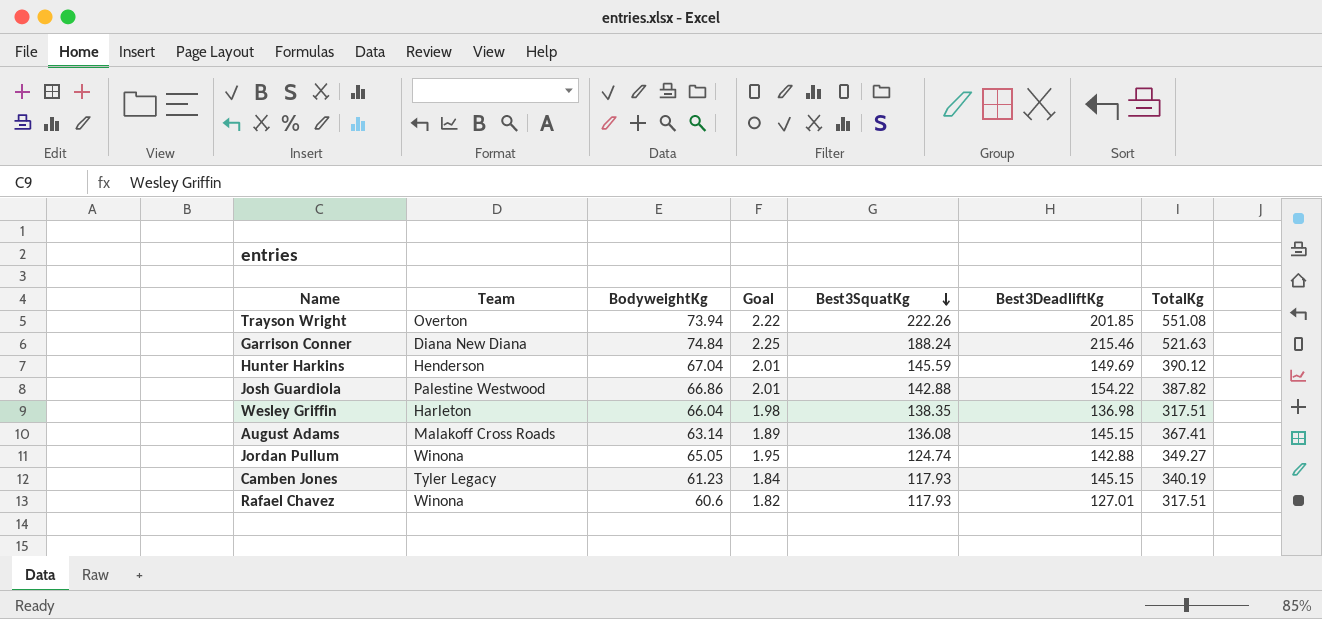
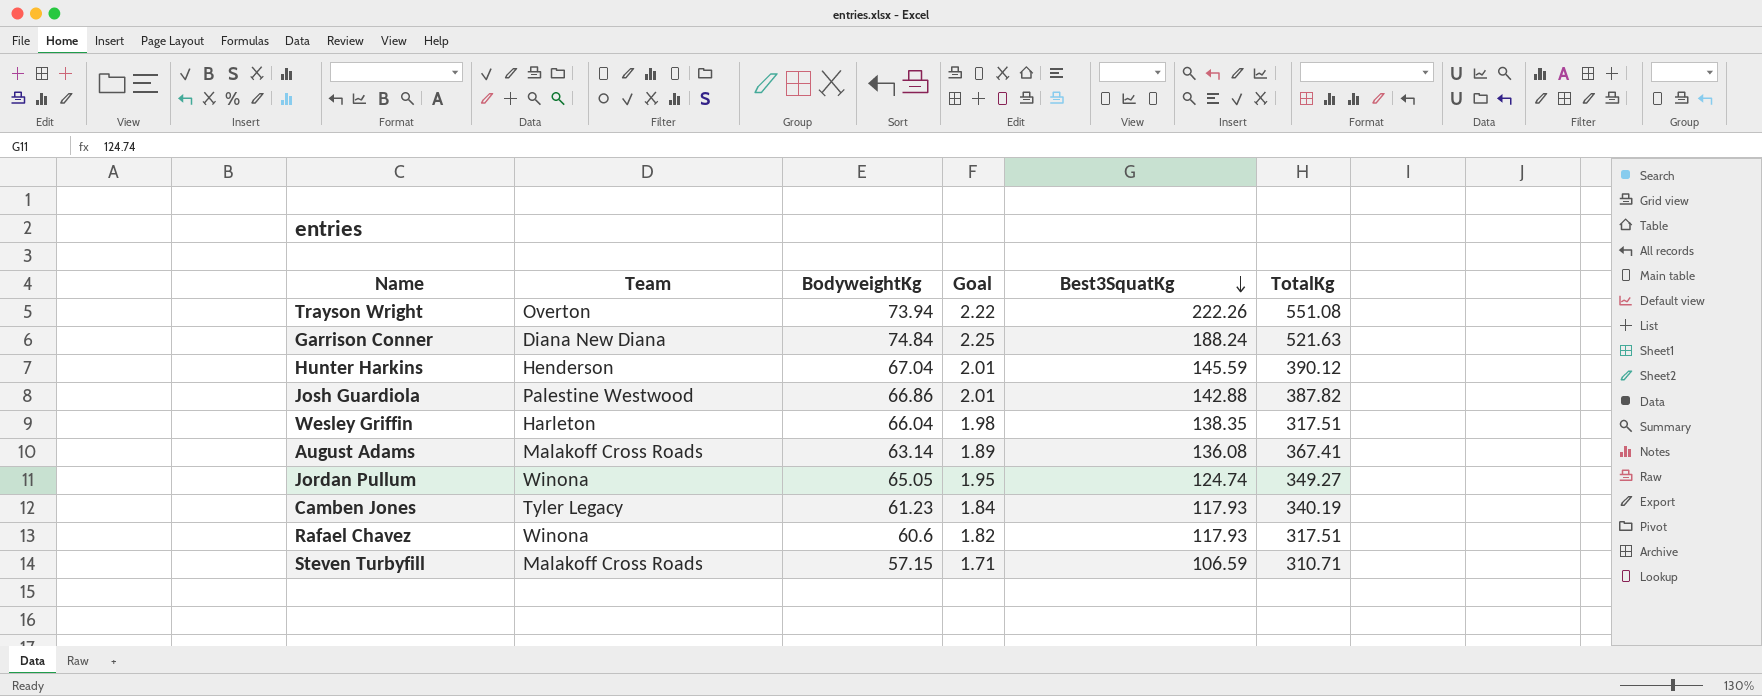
column Best3DeadliftKg | position: 6 -> none
row Steven Turbyfill: none -> Malakoff Cross Roads | 57.15 | 1.71 | 106.59 | 310.71

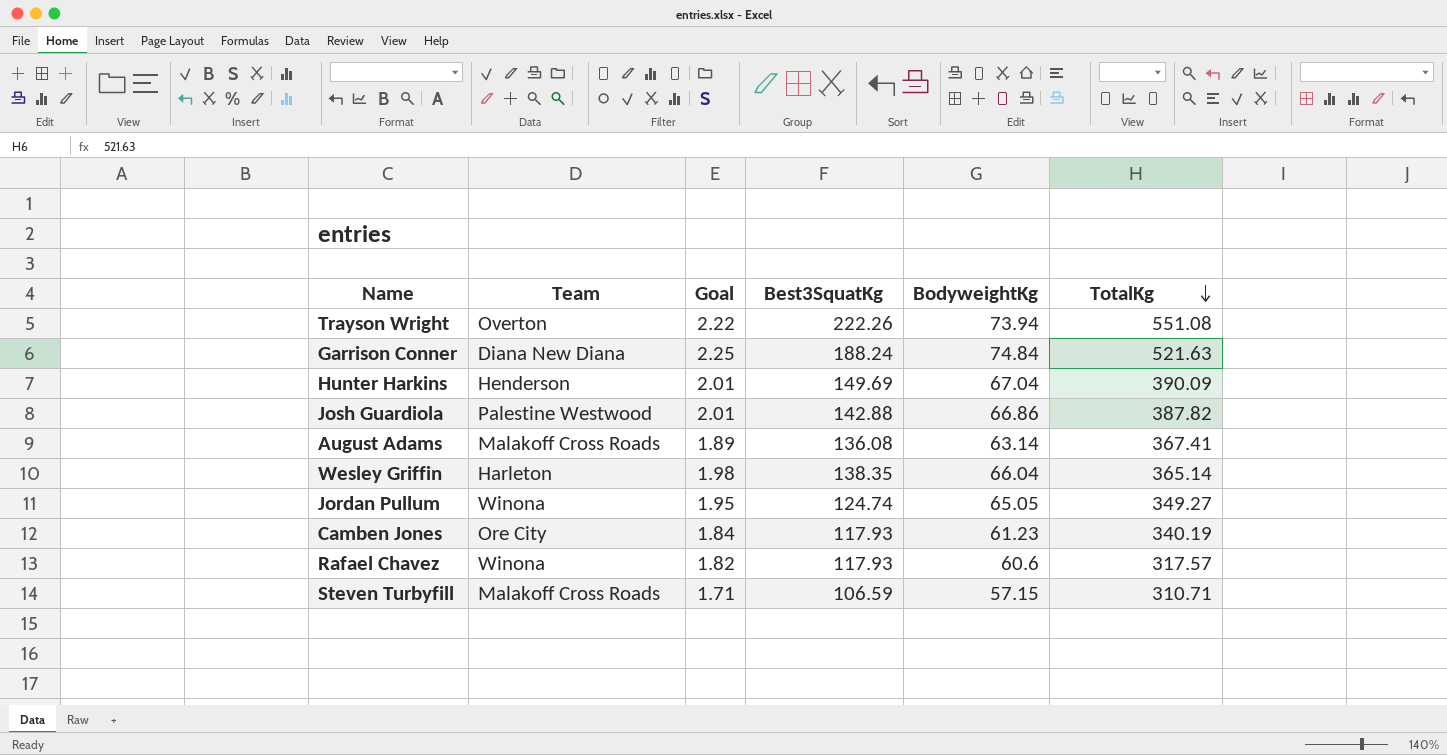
row order: Best3SquatKg descending -> TotalKg descending
column BodyweightKg | position: 3 -> 5
Hunter Harkins | Best3SquatKg: 145.59 -> 149.69
Hunter Harkins | TotalKg: 390.12 -> 390.09
Wesley Griffin | TotalKg: 317.51 -> 365.14
Camben Jones | Team: Tyler Legacy -> Ore City
Rafael Chavez | TotalKg: 317.51 -> 317.57

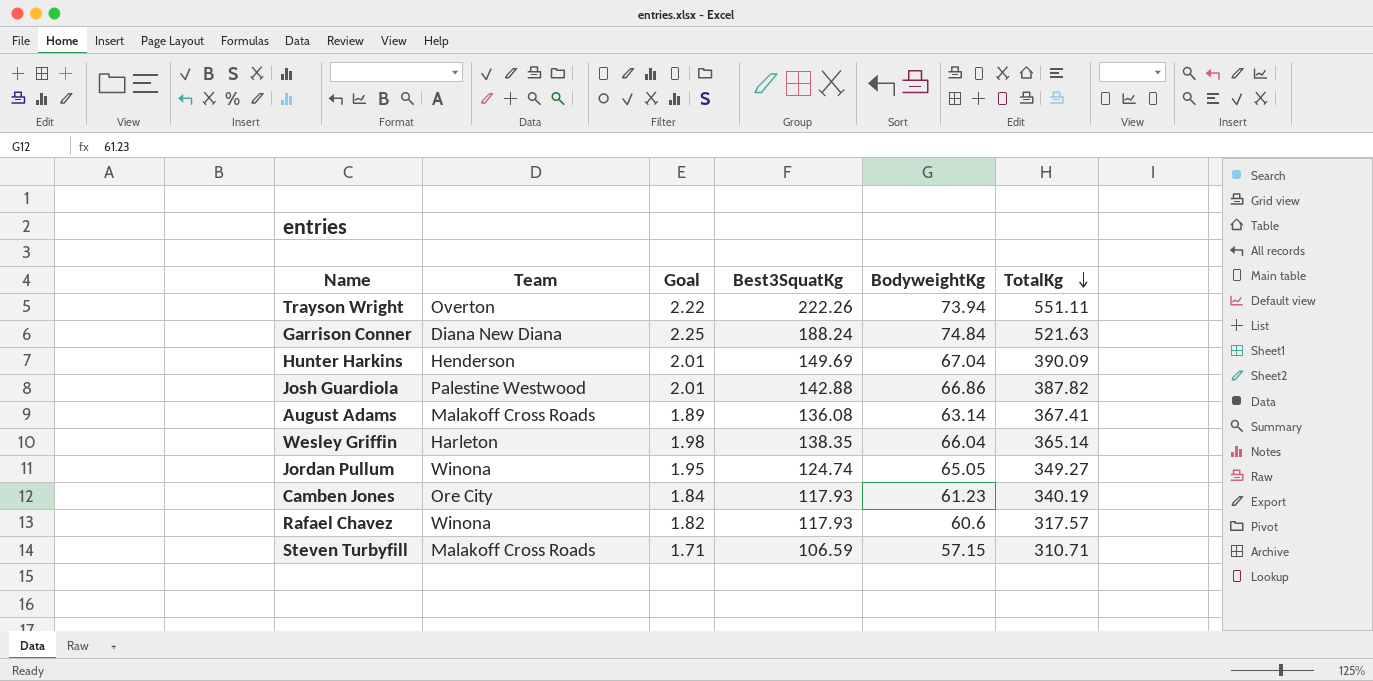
Trayson Wright | TotalKg: 551.08 -> 551.11

